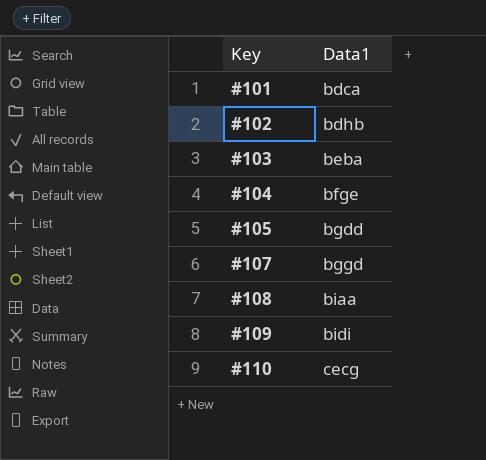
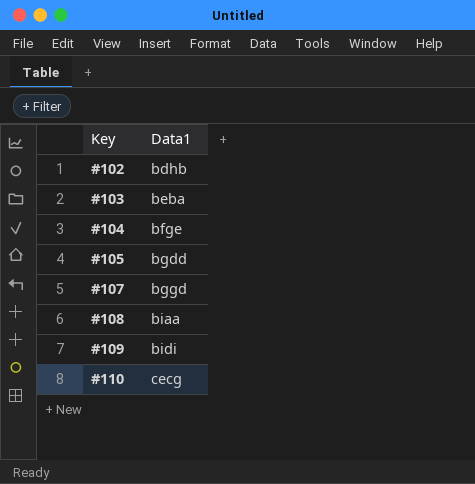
row #101: bdca -> none

